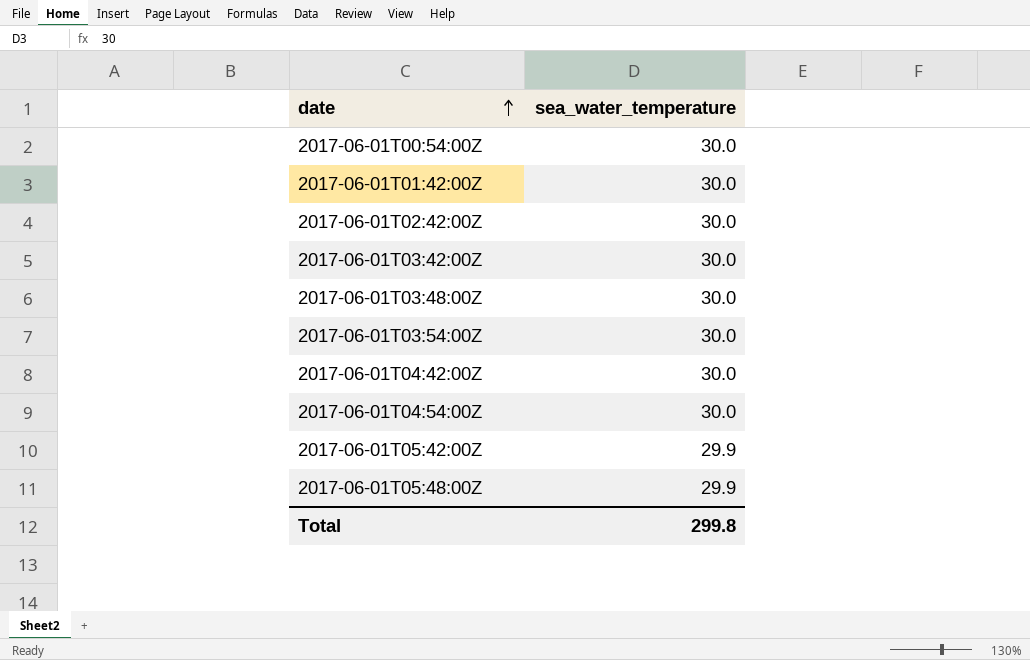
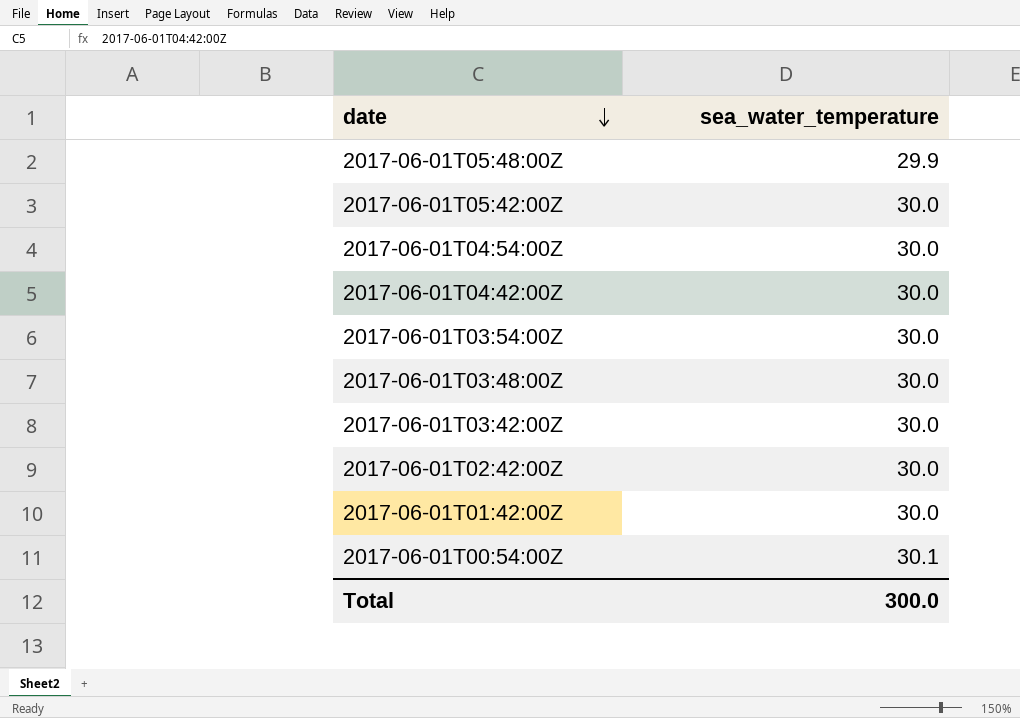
row order: date ascending -> date descending
2017-06-01T05:42:00Z | sea_water_temperature: 29.9 -> 30.0
2017-06-01T00:54:00Z | sea_water_temperature: 30.0 -> 30.1
Total | sea_water_temperature: 299.8 -> 300.0

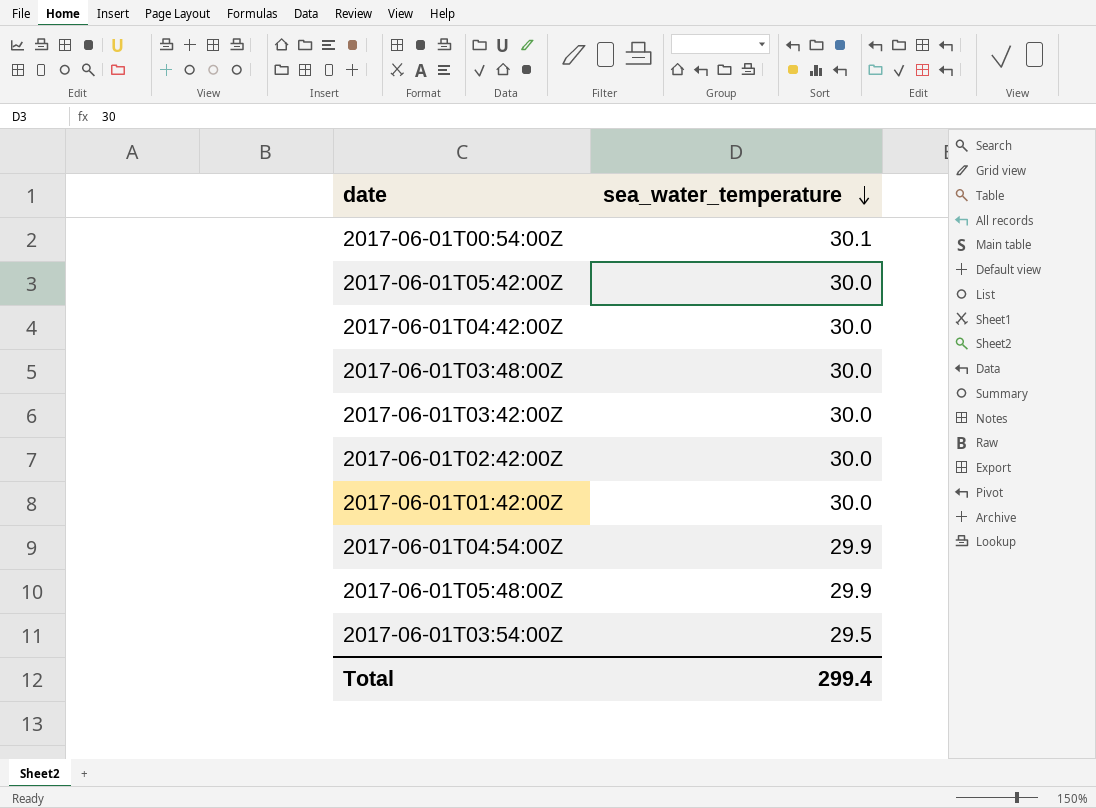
row order: date descending -> sea_water_temperature descending
2017-06-01T04:54:00Z | sea_water_temperature: 30.0 -> 29.9
2017-06-01T03:54:00Z | sea_water_temperature: 30.0 -> 29.5
Total | sea_water_temperature: 300.0 -> 299.4

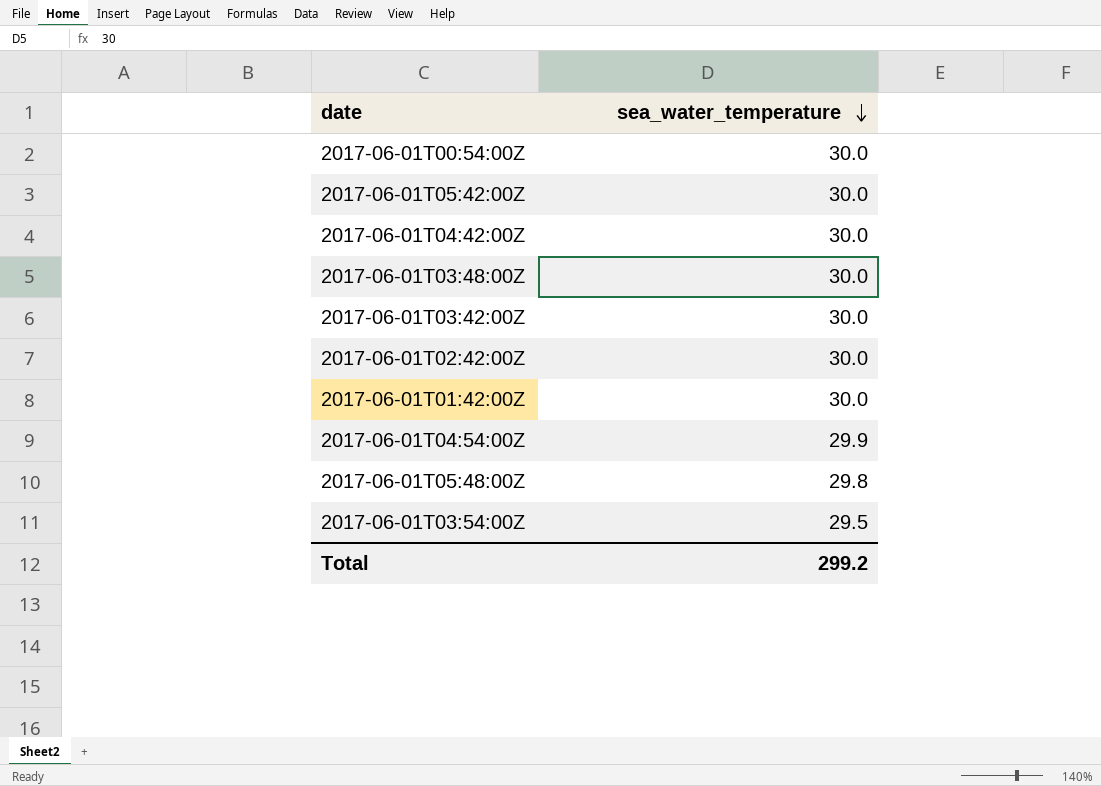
2017-06-01T00:54:00Z | sea_water_temperature: 30.1 -> 30.0
2017-06-01T05:48:00Z | sea_water_temperature: 29.9 -> 29.8
Total | sea_water_temperature: 299.4 -> 299.2

